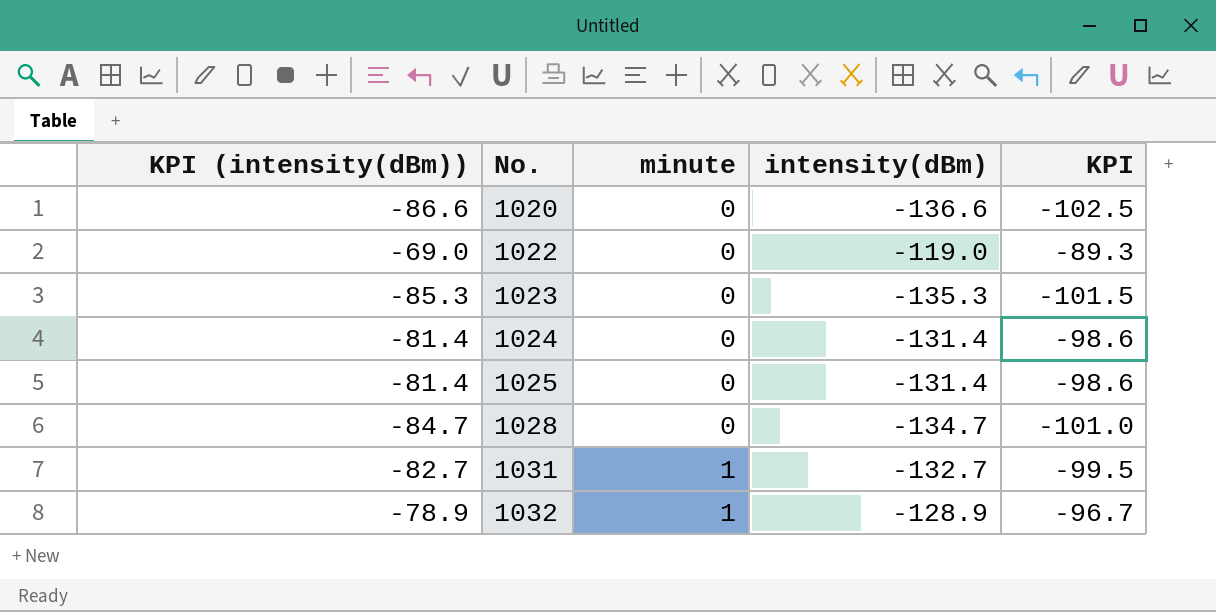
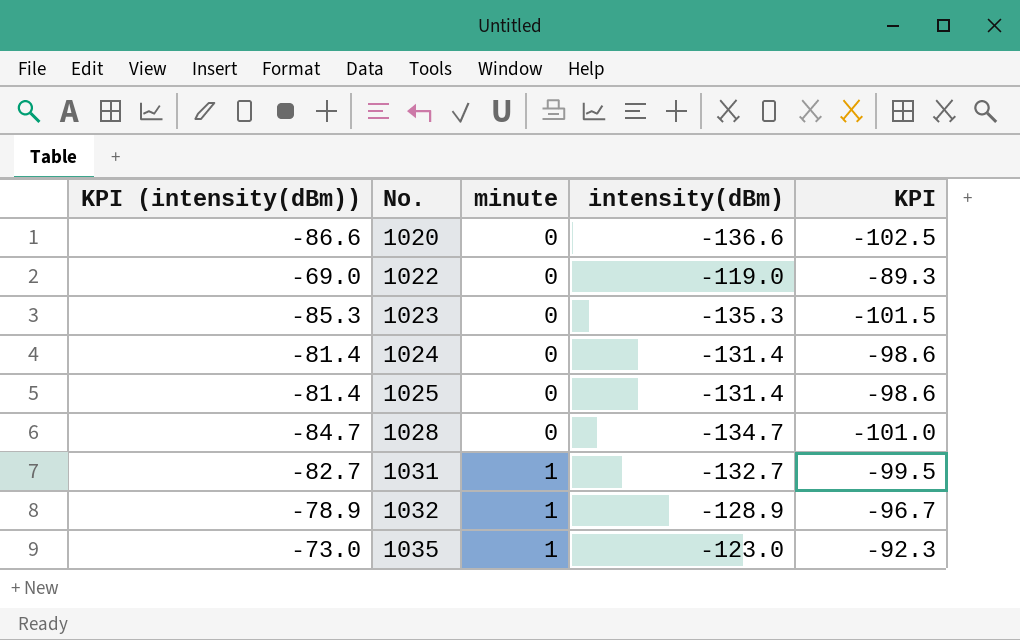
row 1035: none -> -73.0 | 1 | -123.0 | -92.3

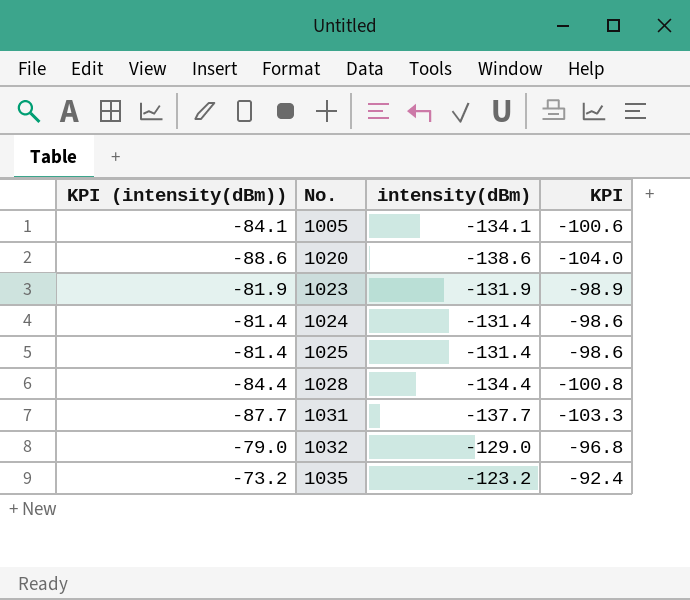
column minute | position: 3 -> none
row 1022: -69.0 | 0 | -119.0 | -89.3 -> none
row 1005: none -> -84.1 | -134.1 | -100.6
1020 | KPI (intensity(dBm)): -86.6 -> -88.6
1020 | intensity(dBm): -136.6 -> -138.6
1020 | KPI: -102.5 -> -104.0
1023 | KPI (intensity(dBm)): -85.3 -> -81.9
1023 | intensity(dBm): -135.3 -> -131.9
1023 | KPI: -101.5 -> -98.9
1028 | KPI (intensity(dBm)): -84.7 -> -84.4
1028 | intensity(dBm): -134.7 -> -134.4
1028 | KPI: -101.0 -> -100.8
1031 | KPI (intensity(dBm)): -82.7 -> -87.7
1031 | intensity(dBm): -132.7 -> -137.7
1031 | KPI: -99.5 -> -103.3
1032 | KPI (intensity(dBm)): -78.9 -> -79.0
1032 | intensity(dBm): -128.9 -> -129.0
1032 | KPI: -96.7 -> -96.8
1035 | KPI (intensity(dBm)): -73.0 -> -73.2
1035 | intensity(dBm): -123.0 -> -123.2
1035 | KPI: -92.3 -> -92.4

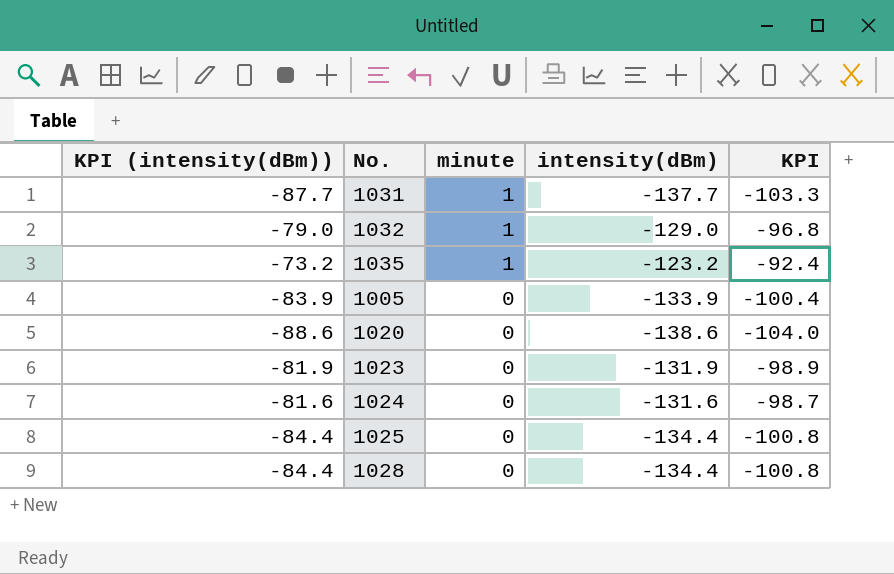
row order: No. ascending -> minute descending
column minute | position: none -> 3
1005 | KPI (intensity(dBm)): -84.1 -> -83.9
1005 | intensity(dBm): -134.1 -> -133.9
1005 | KPI: -100.6 -> -100.4
1024 | KPI (intensity(dBm)): -81.4 -> -81.6
1024 | intensity(dBm): -131.4 -> -131.6
1024 | KPI: -98.6 -> -98.7
1025 | KPI (intensity(dBm)): -81.4 -> -84.4
1025 | intensity(dBm): -131.4 -> -134.4
1025 | KPI: -98.6 -> -100.8

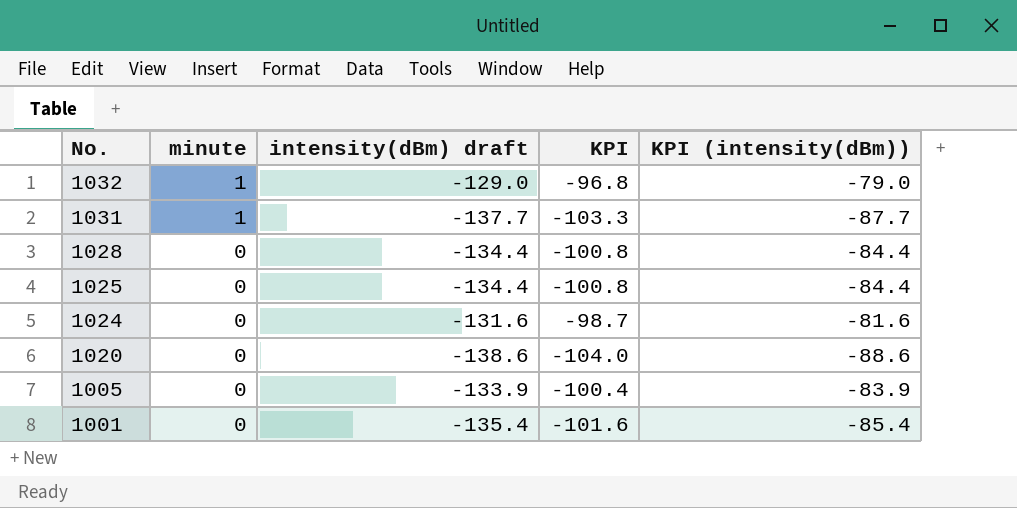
row order: minute descending -> No. descending
column name: intensity(dBm) -> intensity(dBm) draft
column KPI (intensity(dBm)) | position: 1 -> 5
row 1035: -73.2 | 1 | -123.2 | -92.4 -> none
row 1023: -81.9 | 0 | -131.9 | -98.9 -> none
row 1001: none -> 0 | -135.4 | -101.6 | -85.4

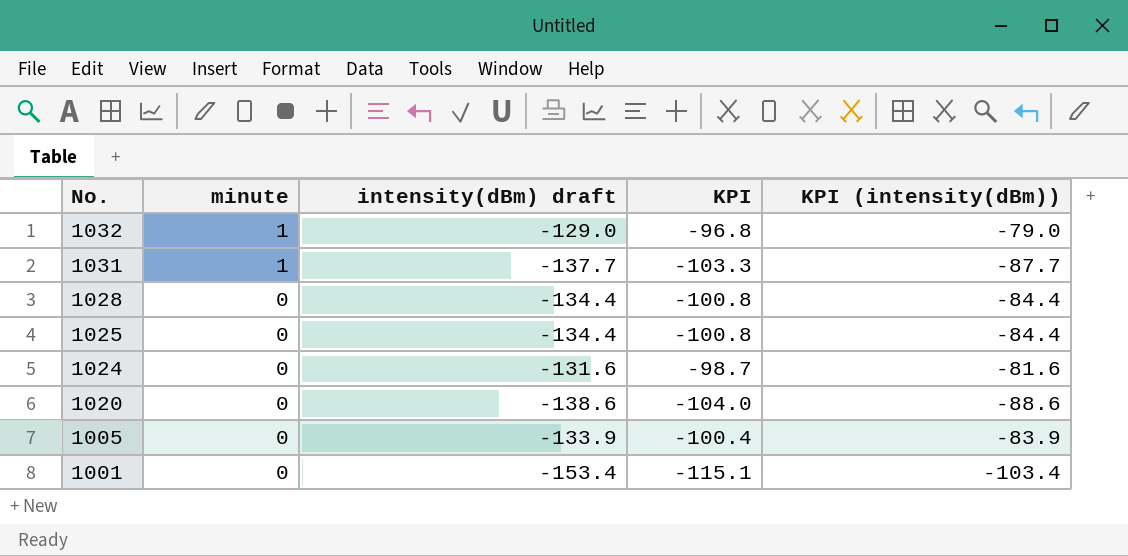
1001 | intensity(dBm) draft: -135.4 -> -153.4
1001 | KPI: -101.6 -> -115.1
1001 | KPI (intensity(dBm)): -85.4 -> -103.4

